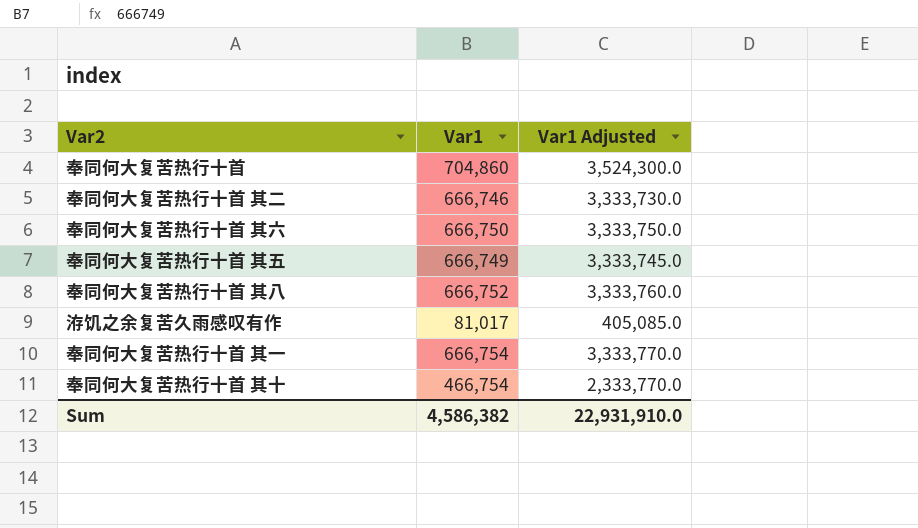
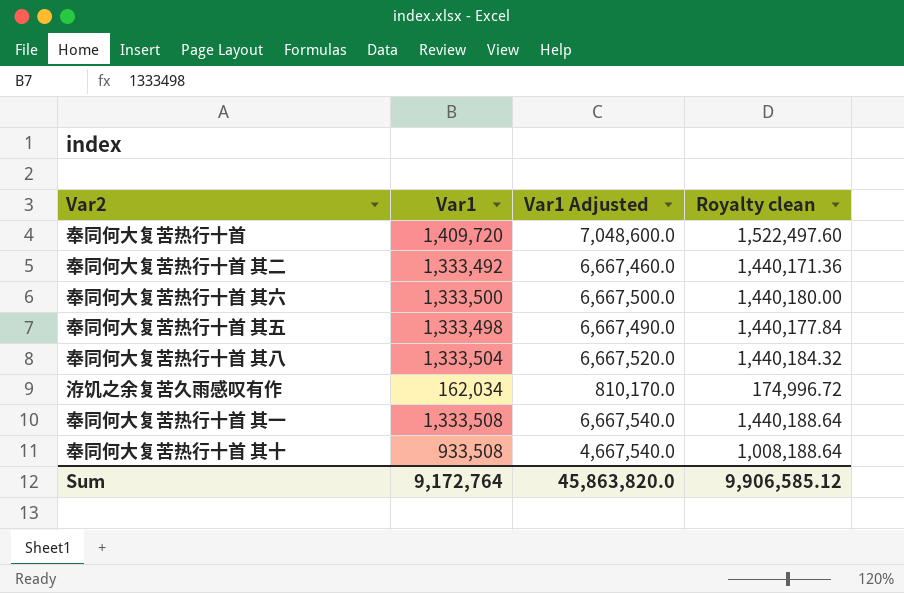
column Royalty clean | formula: none -> [Var1] * 1.08
奉同何大复苦热行十首 | Var1: 704,860 -> 1,409,720
奉同何大复苦热行十首 | Var1 Adjusted: 3,524,300.0 -> 7,048,600.0
奉同何大复苦热行十首 其二 | Var1: 666,746 -> 1,333,492
奉同何大复苦热行十首 其二 | Var1 Adjusted: 3,333,730.0 -> 6,667,460.0
奉同何大复苦热行十首 其六 | Var1: 666,750 -> 1,333,500
奉同何大复苦热行十首 其六 | Var1 Adjusted: 3,333,750.0 -> 6,667,500.0
奉同何大复苦热行十首 其五 | Var1: 666,749 -> 1,333,498
奉同何大复苦热行十首 其五 | Var1 Adjusted: 3,333,745.0 -> 6,667,490.0
奉同何大复苦热行十首 其八 | Var1: 666,752 -> 1,333,504
奉同何大复苦热行十首 其八 | Var1 Adjusted: 3,333,760.0 -> 6,667,520.0
洊饥之余复苦久雨感叹有作 | Var1: 81,017 -> 162,034
洊饥之余复苦久雨感叹有作 | Var1 Adjusted: 405,085.0 -> 810,170.0
奉同何大复苦热行十首 其一 | Var1: 666,754 -> 1,333,508
奉同何大复苦热行十首 其一 | Var1 Adjusted: 3,333,770.0 -> 6,667,540.0
奉同何大复苦热行十首 其十 | Var1: 466,754 -> 933,508
奉同何大复苦热行十首 其十 | Var1 Adjusted: 2,333,770.0 -> 4,667,540.0
Sum | Var1: 4,586,382 -> 9,172,764
Sum | Var1 Adjusted: 22,931,910.0 -> 45,863,820.0

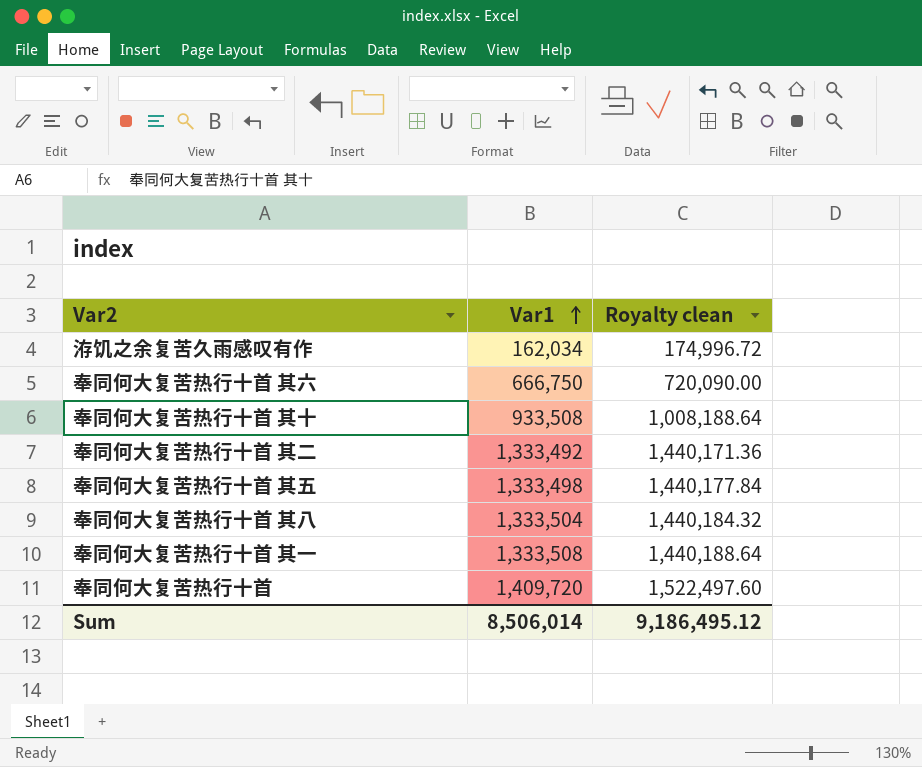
row order: none -> Var1 ascending
column Var1 Adjusted | formula: [Var1] * 5 -> none
奉同何大复苦热行十首 其六 | Var1: 1,333,500 -> 666,750
奉同何大复苦热行十首 其六 | Royalty clean: 1,440,180.00 -> 720,090.00
Sum | Var1: 9,172,764 -> 8,506,014
Sum | Royalty clean: 9,906,585.12 -> 9,186,495.12

